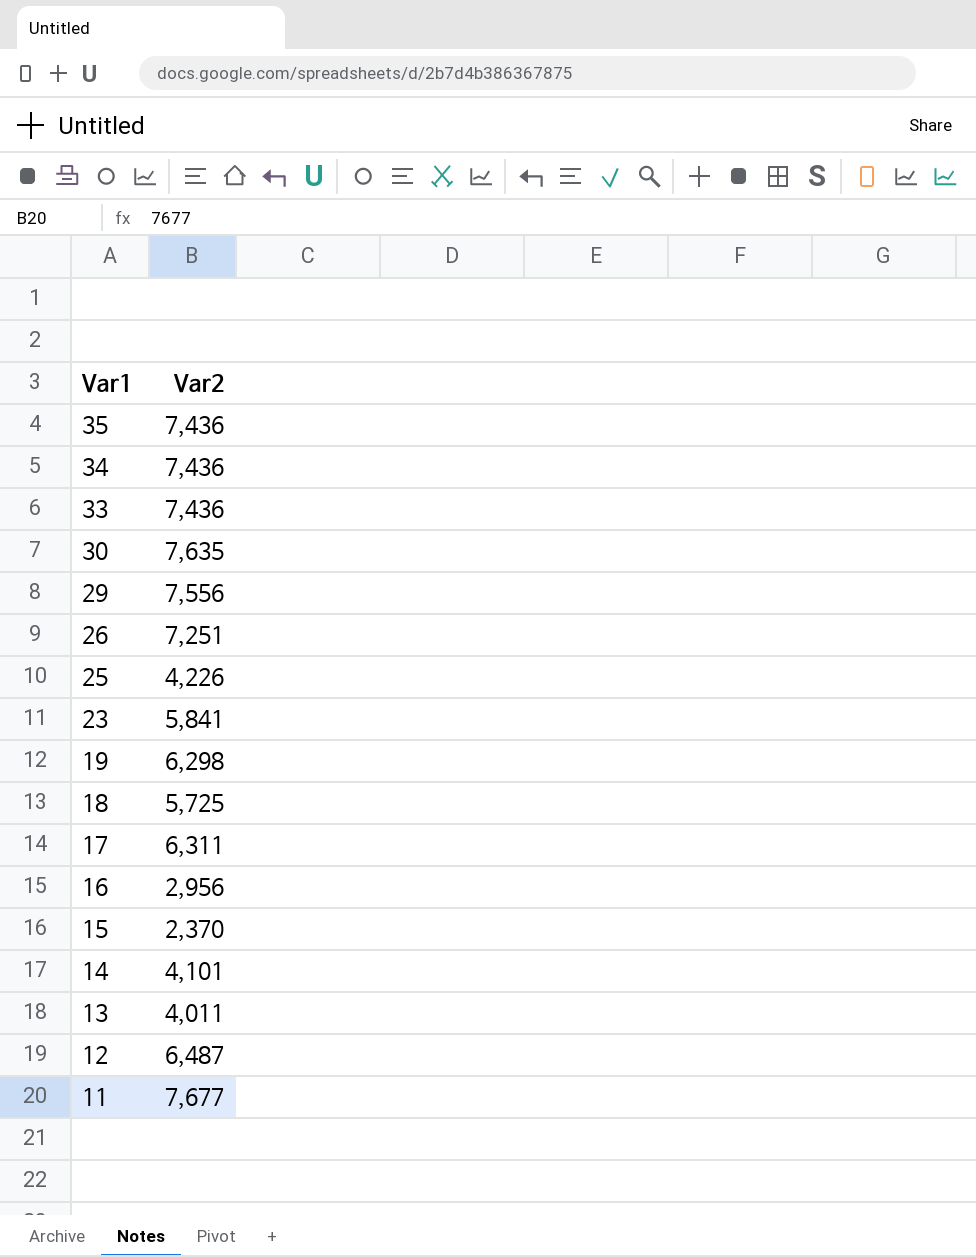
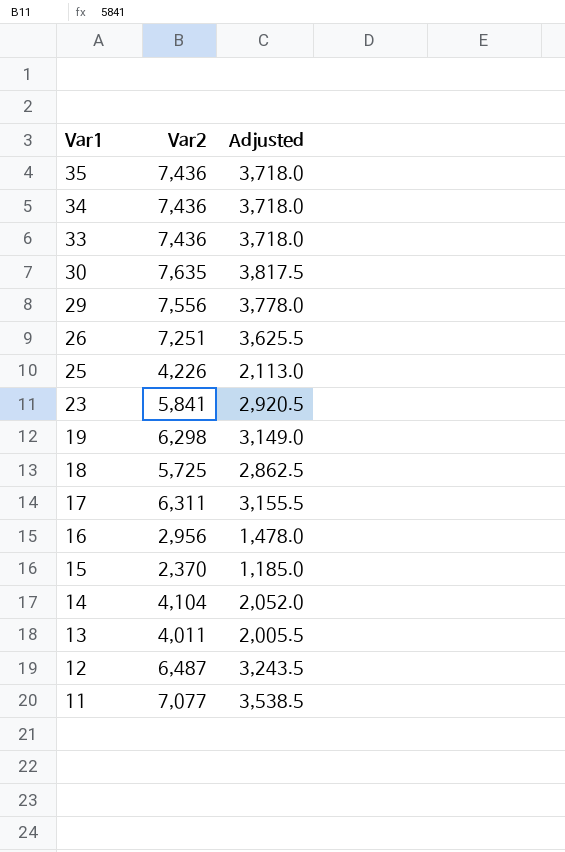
column Adjusted | formula: none -> [Var2] * 0.5
14 | Var2: 4,101 -> 4,104
11 | Var2: 7,677 -> 7,077

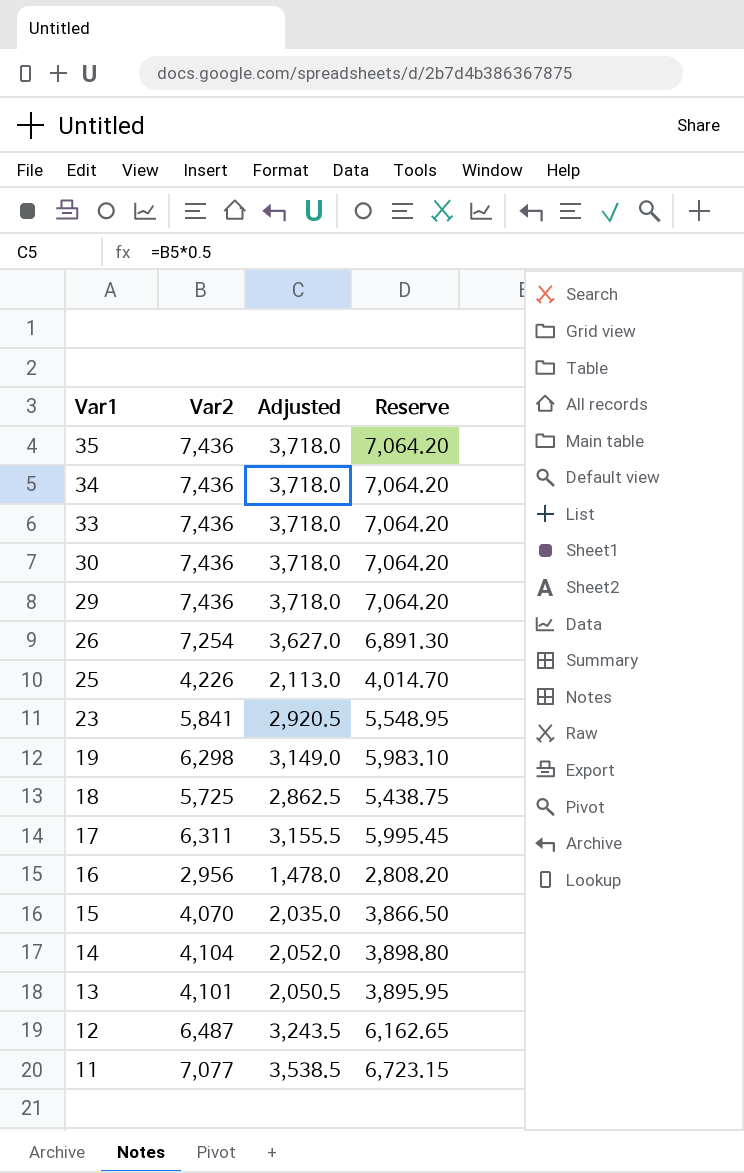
column Reserve | formula: none -> [Var2] * 0.95
30 | Var2: 7,635 -> 7,436
30 | Adjusted: 3,817.5 -> 3,718.0
29 | Var2: 7,556 -> 7,436
29 | Adjusted: 3,778.0 -> 3,718.0
26 | Var2: 7,251 -> 7,254
26 | Adjusted: 3,625.5 -> 3,627.0
15 | Var2: 2,370 -> 4,070
15 | Adjusted: 1,185.0 -> 2,035.0
13 | Var2: 4,011 -> 4,101
13 | Adjusted: 2,005.5 -> 2,050.5

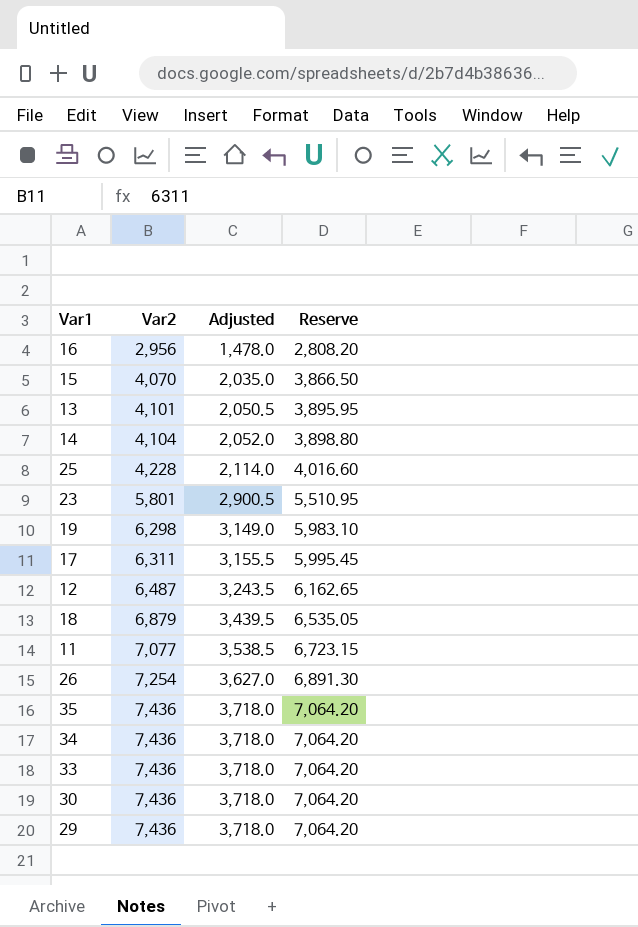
row order: Var1 descending -> Var2 ascending
25 | Var2: 4,226 -> 4,228
25 | Adjusted: 2,113.0 -> 2,114.0
25 | Reserve: 4,014.70 -> 4,016.60
23 | Var2: 5,841 -> 5,801
23 | Adjusted: 2,920.5 -> 2,900.5
23 | Reserve: 5,548.95 -> 5,510.95
18 | Var2: 5,725 -> 6,879
18 | Adjusted: 2,862.5 -> 3,439.5
18 | Reserve: 5,438.75 -> 6,535.05

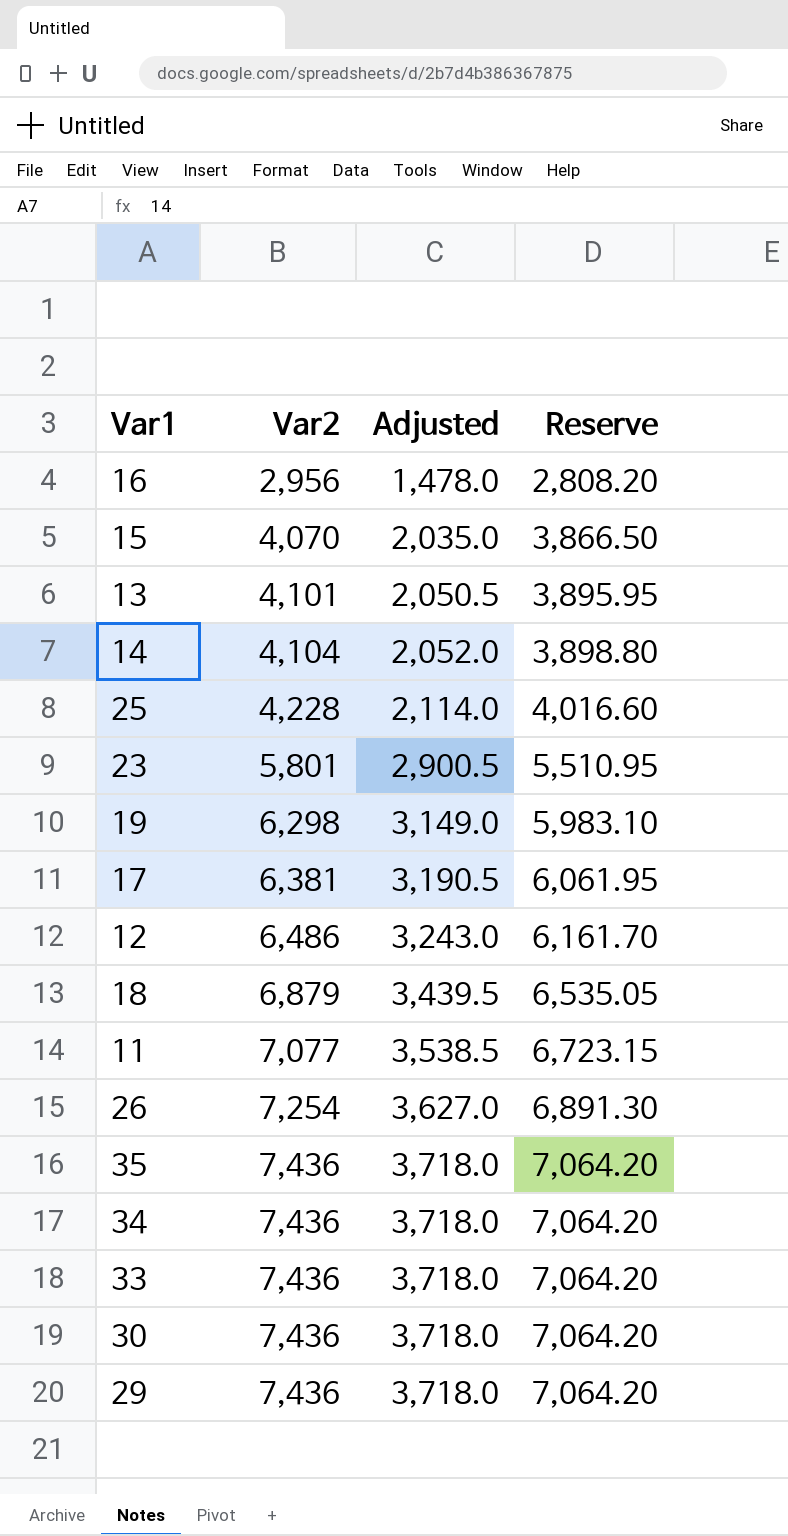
17 | Var2: 6,311 -> 6,381
17 | Adjusted: 3,155.5 -> 3,190.5
17 | Reserve: 5,995.45 -> 6,061.95
12 | Var2: 6,487 -> 6,486
12 | Adjusted: 3,243.5 -> 3,243.0
12 | Reserve: 6,162.65 -> 6,161.70

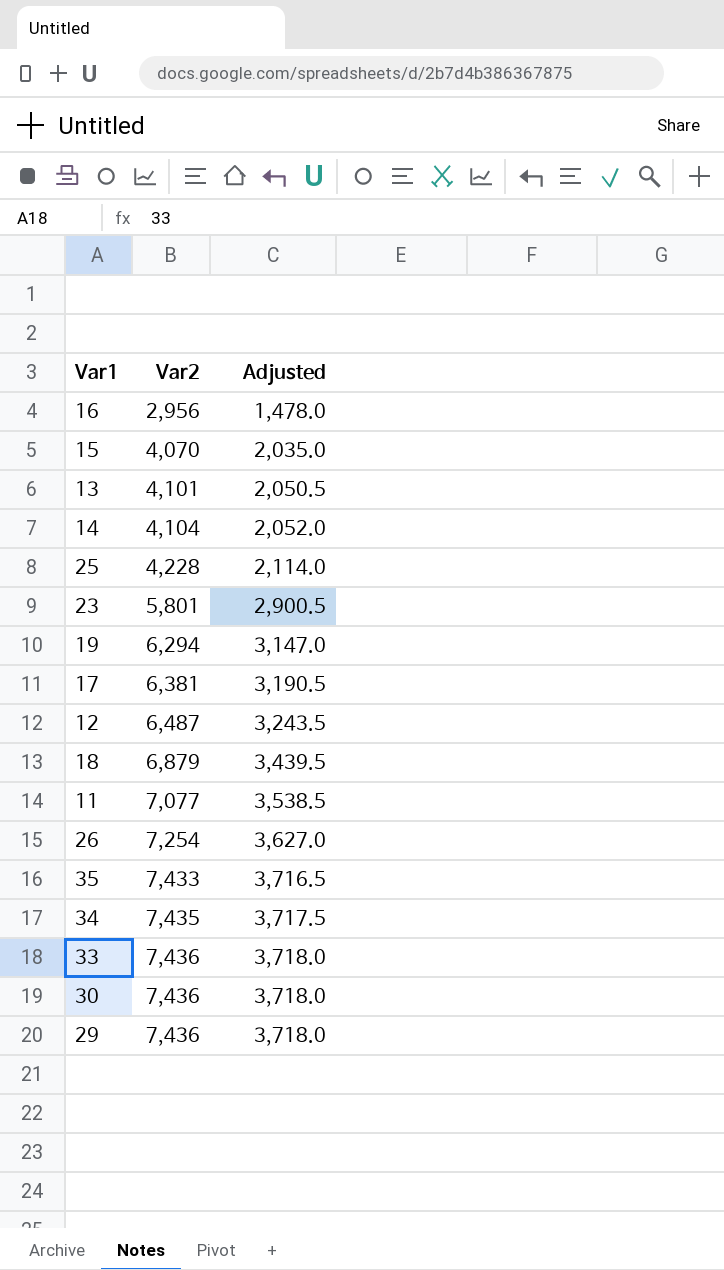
column Reserve | formula: [Var2] * 0.95 -> none
19 | Var2: 6,298 -> 6,294
19 | Adjusted: 3,149.0 -> 3,147.0
12 | Var2: 6,486 -> 6,487
12 | Adjusted: 3,243.0 -> 3,243.5
35 | Var2: 7,436 -> 7,433
35 | Adjusted: 3,718.0 -> 3,716.5
34 | Var2: 7,436 -> 7,435
34 | Adjusted: 3,718.0 -> 3,717.5

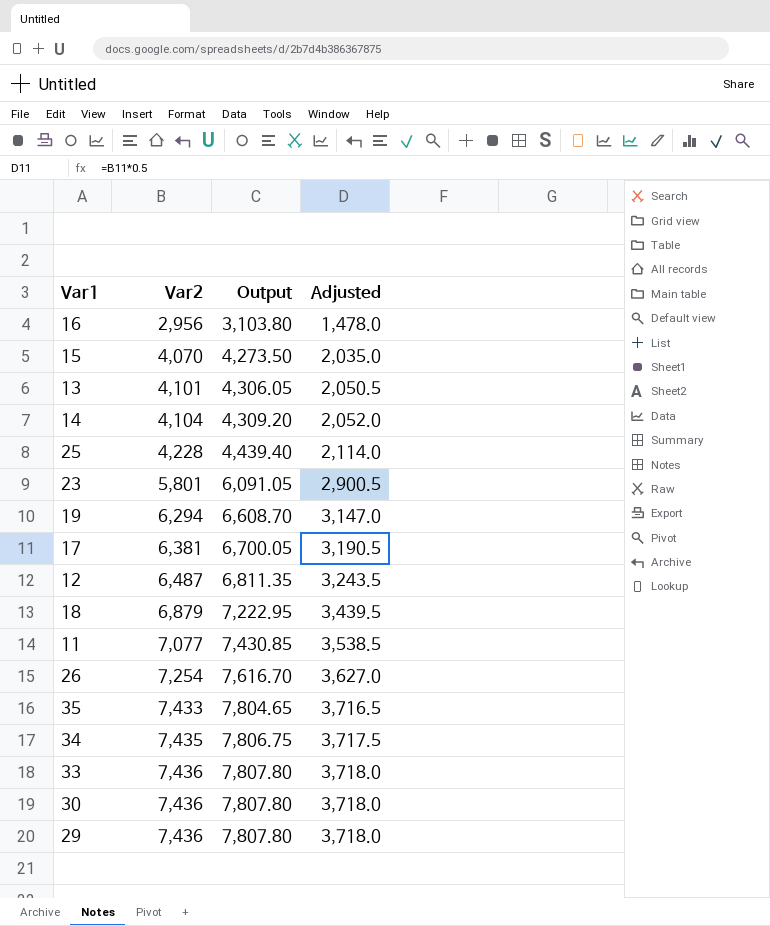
column Output | formula: none -> [Var2] * 1.05

